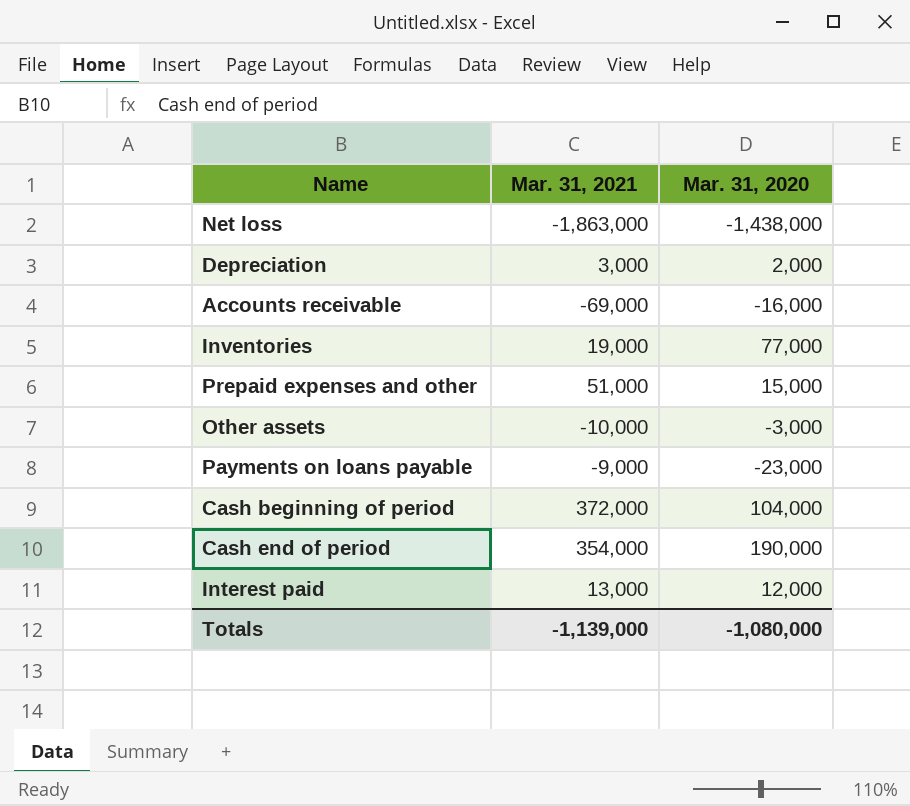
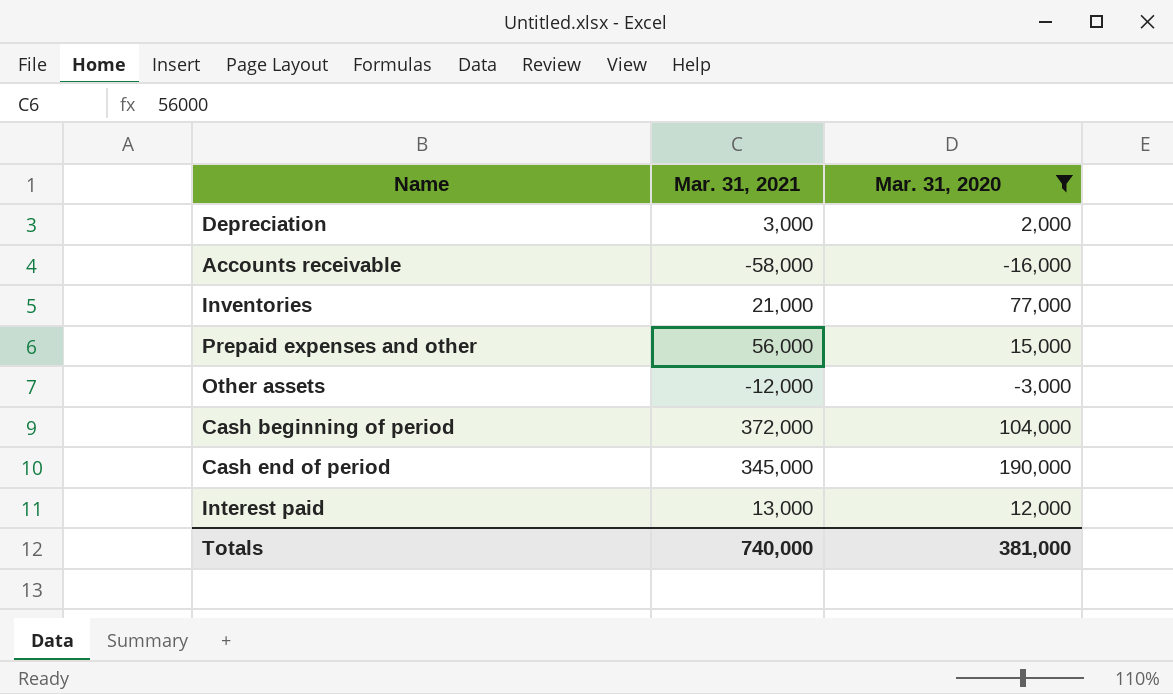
filter: none -> Mar. 31, 2020 >= -16,000
Accounts receivable | Mar. 31, 2021: -69,000 -> -58,000
Inventories | Mar. 31, 2021: 19,000 -> 21,000
Prepaid expenses and other | Mar. 31, 2021: 51,000 -> 56,000
Other assets | Mar. 31, 2021: -10,000 -> -12,000
Cash end of period | Mar. 31, 2021: 354,000 -> 345,000
Totals | Mar. 31, 2021: -1,139,000 -> 740,000
Totals | Mar. 31, 2020: -1,080,000 -> 381,000

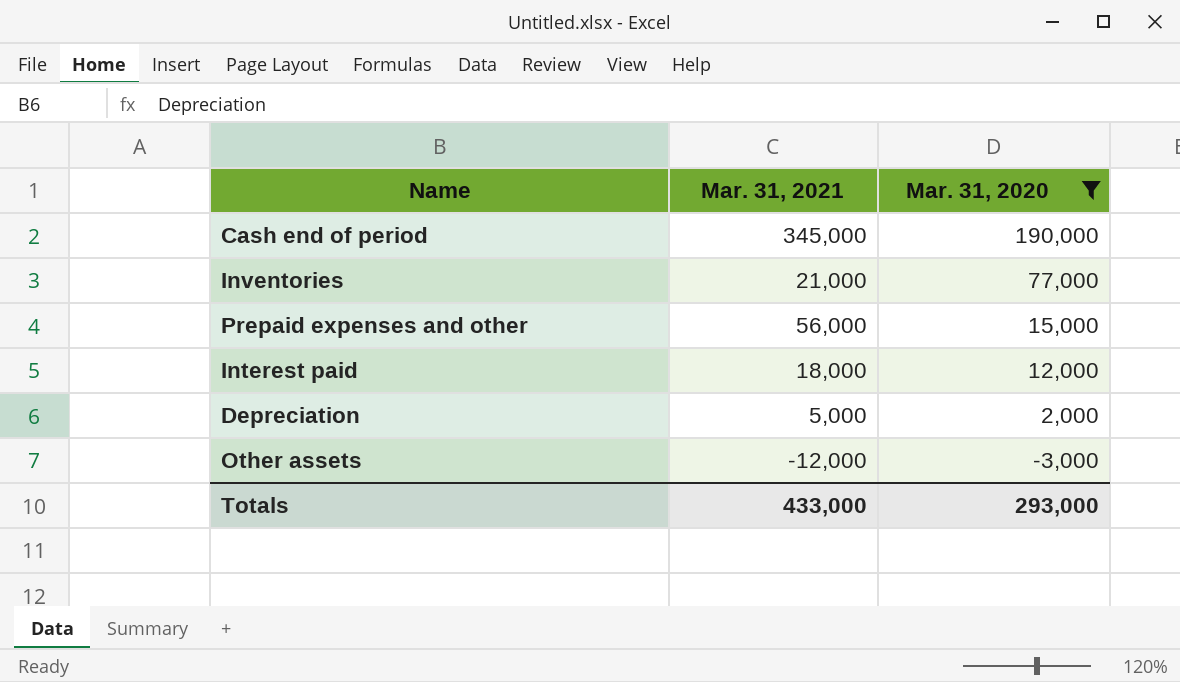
row order: none -> Mar. 31, 2020 descending
row Accounts receivable: -58,000 | -16,000 -> none
row Cash beginning of period: 372,000 | 104,000 -> none
Interest paid | Mar. 31, 2021: 13,000 -> 18,000
Depreciation | Mar. 31, 2021: 3,000 -> 5,000
Totals | Mar. 31, 2021: 740,000 -> 433,000
Totals | Mar. 31, 2020: 381,000 -> 293,000

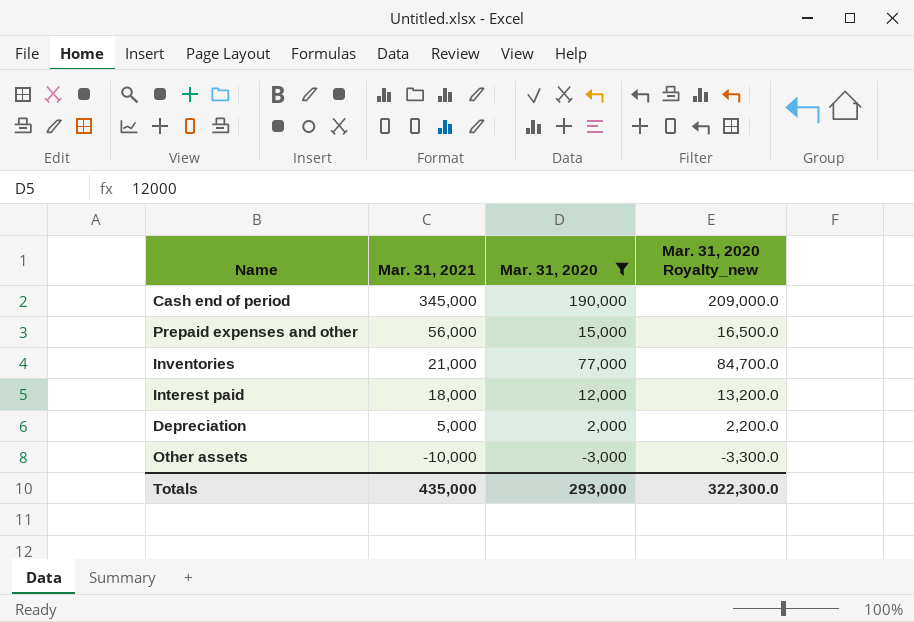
row order: Mar. 31, 2020 descending -> Mar. 31, 2021 descending
column Mar. 31, 2020 Royalty_new | formula: none -> [Mar. 31, 2020] * 1.1
Other assets | Mar. 31, 2021: -12,000 -> -10,000
Totals | Mar. 31, 2021: 433,000 -> 435,000

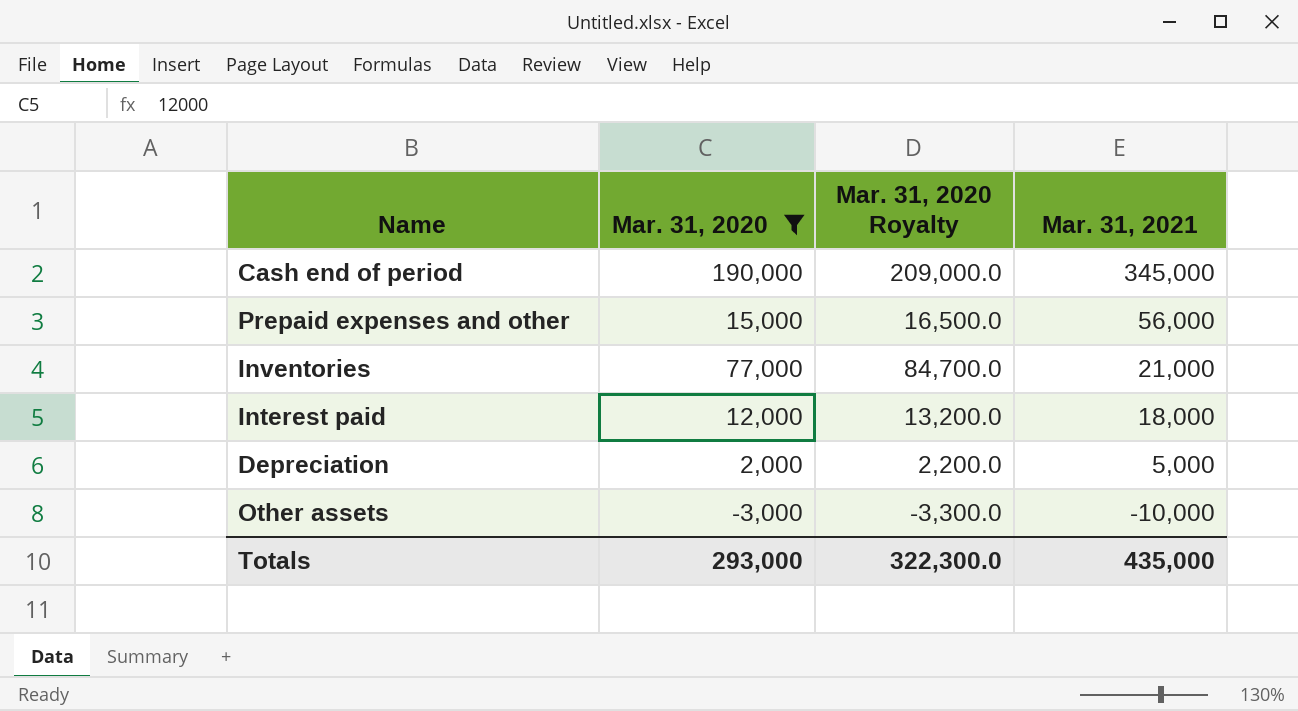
column name: Mar. 31, 2020 Royalty_new -> Mar. 31, 2020 Royalty
column Mar. 31, 2021 | position: 2 -> 4

